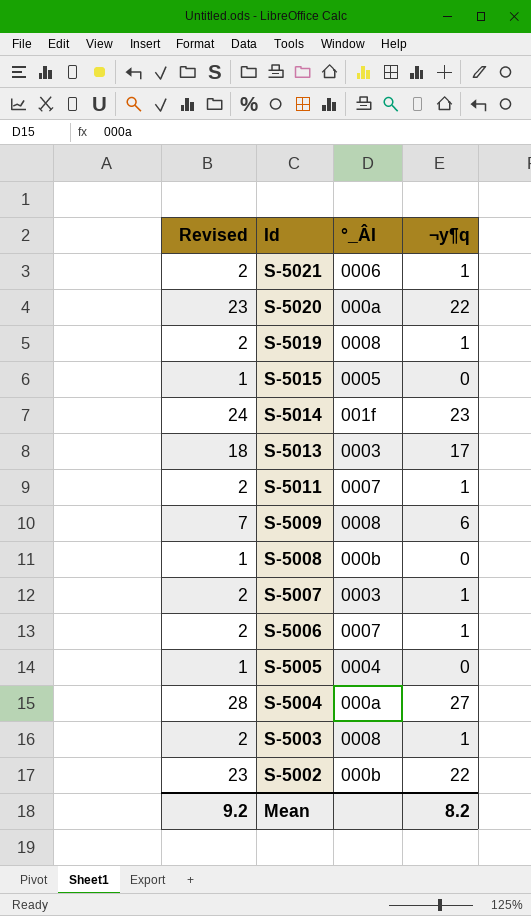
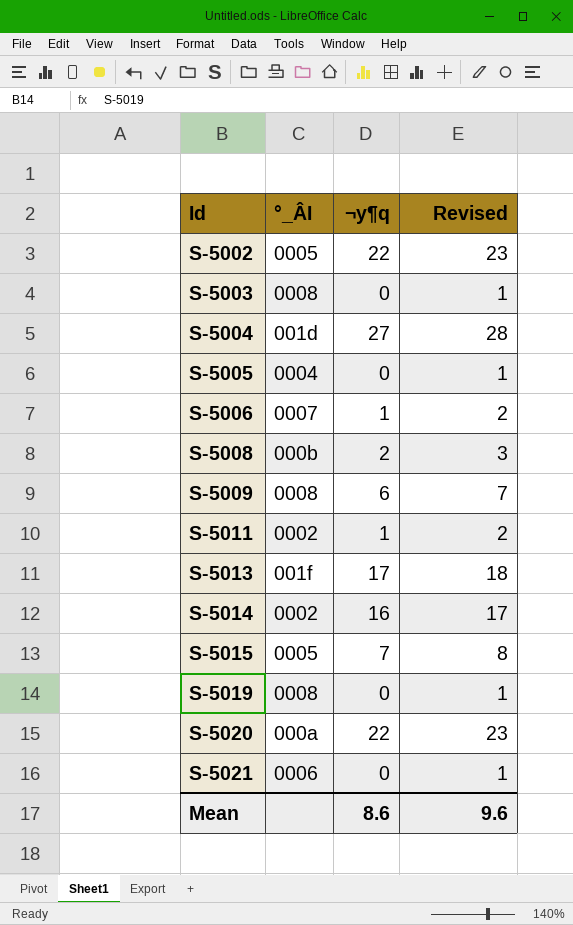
row order: Id descending -> Id ascending
column Revised | position: 1 -> 4
row S-5007: 2 | 0003 | 1 -> none
S-5002 | °_ÂI: 000b -> 0005
S-5003 | ¬y¶q: 1 -> 0
S-5003 | Revised: 2 -> 1
S-5004 | °_ÂI: 000a -> 001d
S-5008 | ¬y¶q: 0 -> 2
S-5008 | Revised: 1 -> 3
S-5011 | °_ÂI: 0007 -> 0002
S-5013 | °_ÂI: 0003 -> 001f
S-5014 | °_ÂI: 001f -> 0002
S-5014 | ¬y¶q: 23 -> 16
S-5014 | Revised: 24 -> 17
S-5015 | ¬y¶q: 0 -> 7
S-5015 | Revised: 1 -> 8
S-5019 | ¬y¶q: 1 -> 0
S-5019 | Revised: 2 -> 1
S-5021 | ¬y¶q: 1 -> 0
S-5021 | Revised: 2 -> 1
Mean | ¬y¶q: 8.2 -> 8.6
Mean | Revised: 9.2 -> 9.6

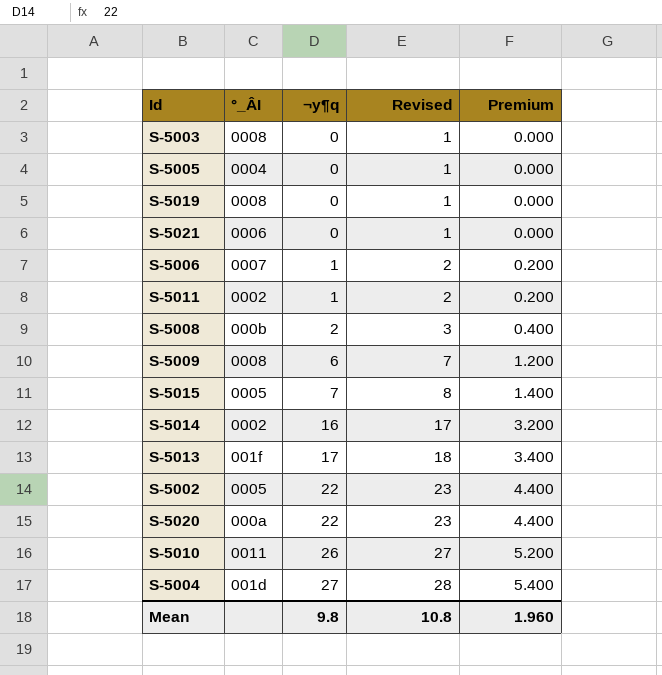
row order: Id ascending -> ¬y¶q ascending
column Premium | formula: none -> [¬y¶q] * 0.2
row S-5010: none -> 0011 | 26 | 27 | 5.200
Mean | ¬y¶q: 8.6 -> 9.8
Mean | Revised: 9.6 -> 10.8

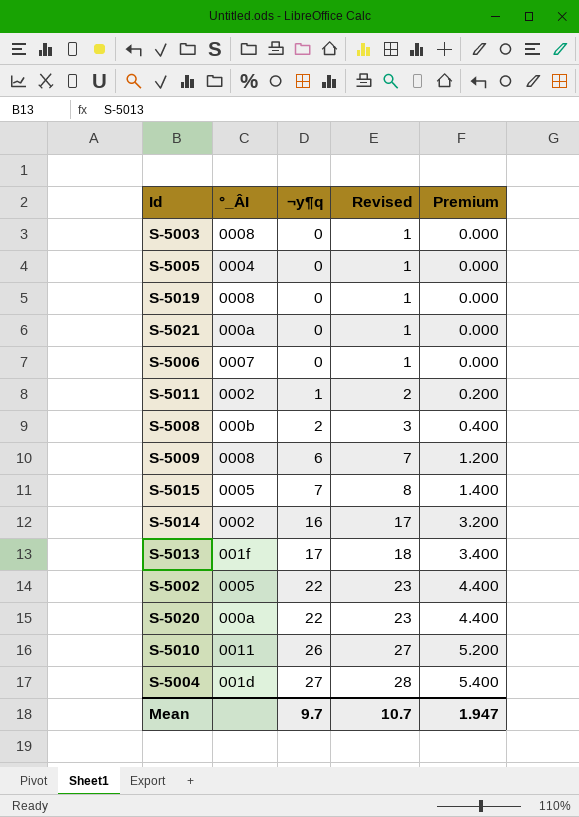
S-5021 | °_ÂI: 0006 -> 000a
S-5006 | ¬y¶q: 1 -> 0
S-5006 | Revised: 2 -> 1
S-5006 | Premium: 0.200 -> 0.000
Mean | ¬y¶q: 9.8 -> 9.7
Mean | Revised: 10.8 -> 10.7
Mean | Premium: 1.960 -> 1.947

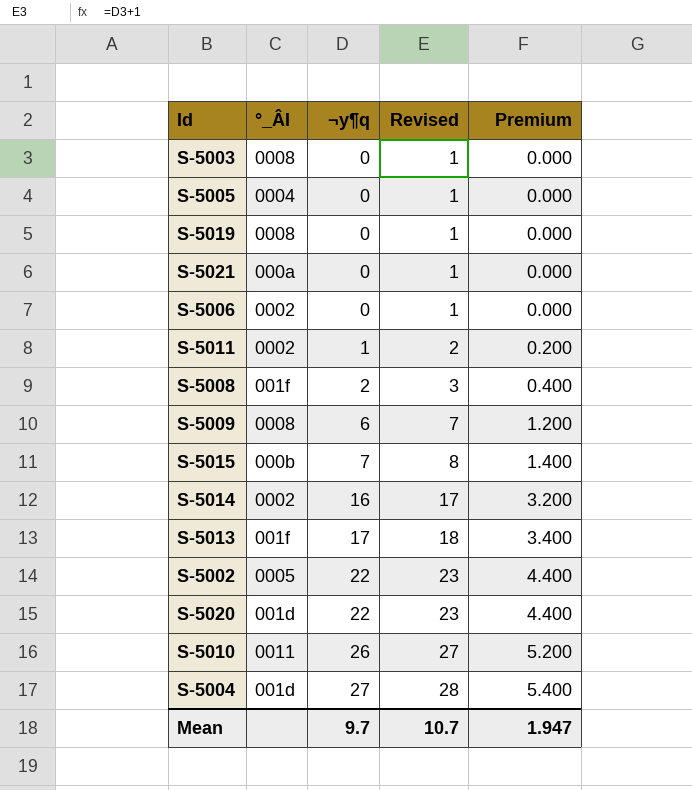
S-5006 | °_ÂI: 0007 -> 0002
S-5008 | °_ÂI: 000b -> 001f
S-5015 | °_ÂI: 0005 -> 000b
S-5020 | °_ÂI: 000a -> 001d

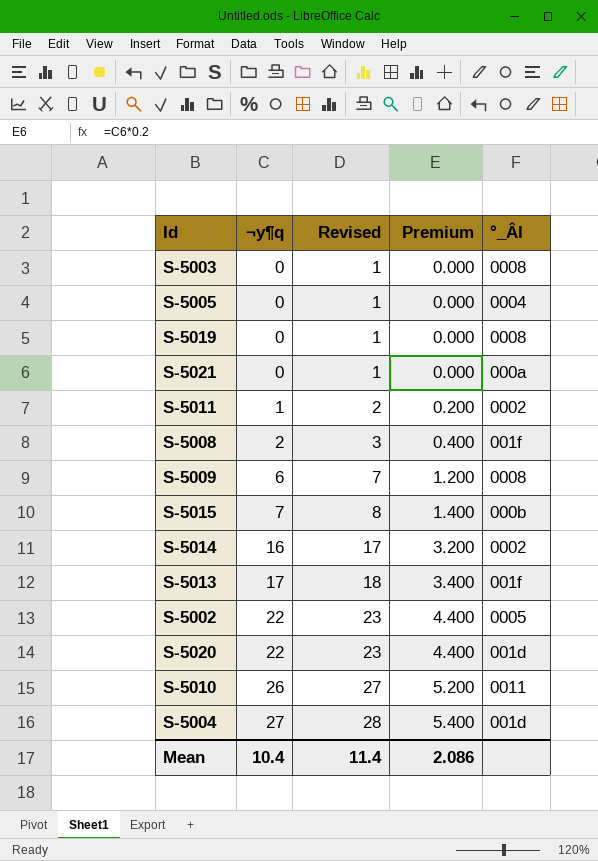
column °_ÂI | position: 2 -> 5
row S-5006: 0002 | 0 | 1 | 0.000 -> none
Mean | ¬y¶q: 9.7 -> 10.4
Mean | Revised: 10.7 -> 11.4
Mean | Premium: 1.947 -> 2.086

